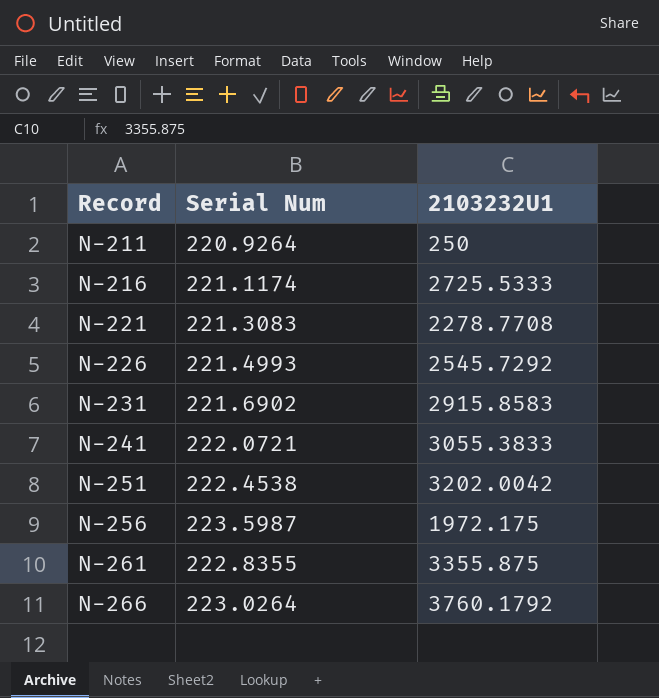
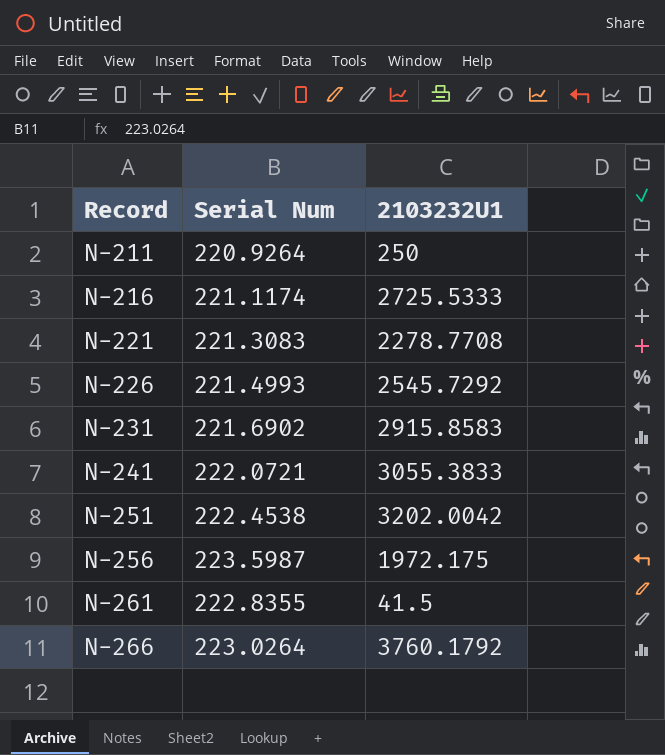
N-261 | 2103232U1: 3355.875 -> 41.5

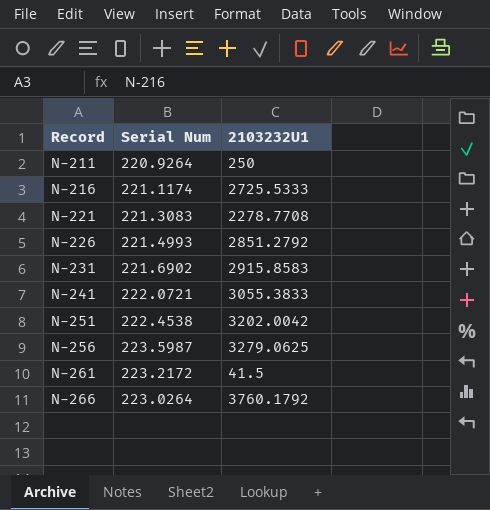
N-226 | 2103232U1: 2545.7292 -> 2851.2792
N-256 | 2103232U1: 1972.175 -> 3279.0625
N-261 | Serial Num: 222.8355 -> 223.2172

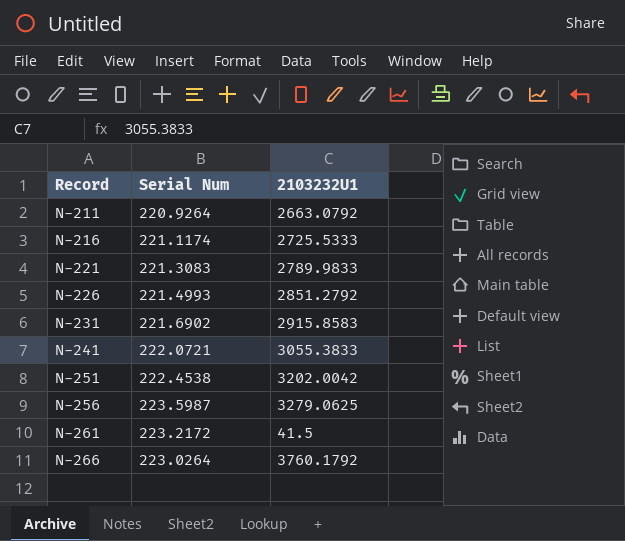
N-211 | 2103232U1: 250 -> 2663.0792
N-221 | 2103232U1: 2278.7708 -> 2789.9833

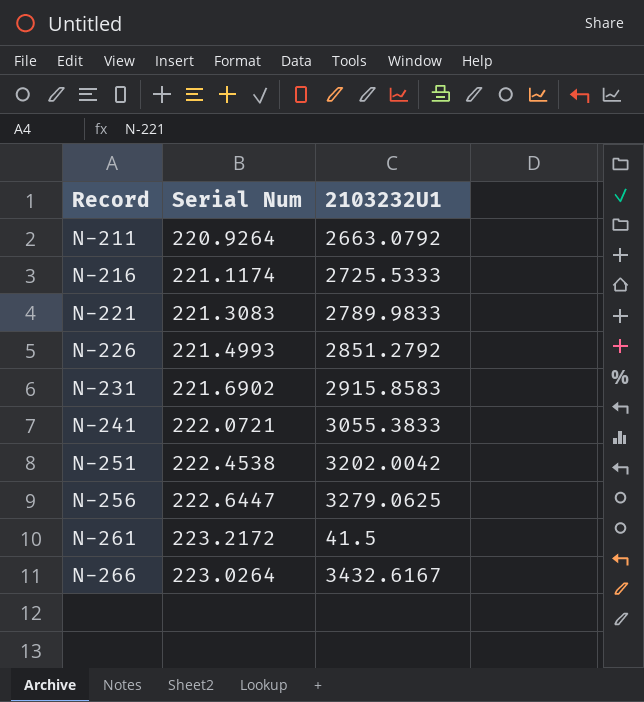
N-256 | Serial Num: 223.5987 -> 222.6447
N-266 | 2103232U1: 3760.1792 -> 3432.6167

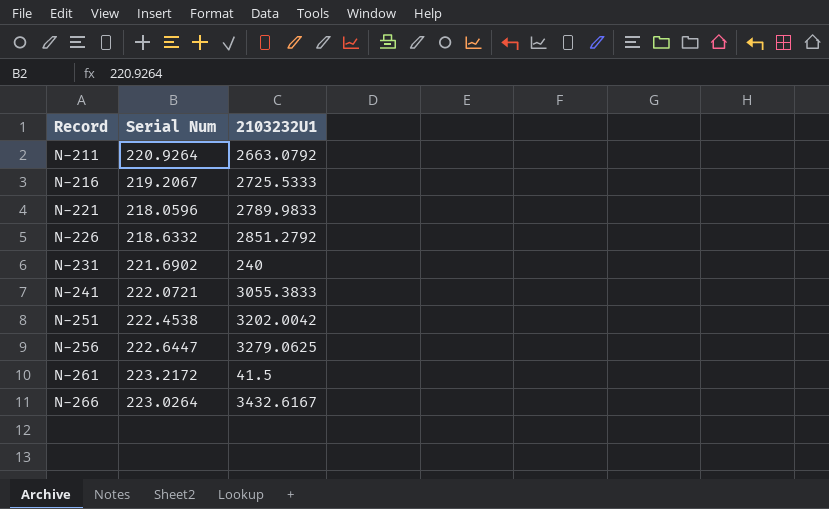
N-216 | Serial Num: 221.1174 -> 219.2067
N-221 | Serial Num: 221.3083 -> 218.0596
N-226 | Serial Num: 221.4993 -> 218.6332
N-231 | 2103232U1: 2915.8583 -> 240

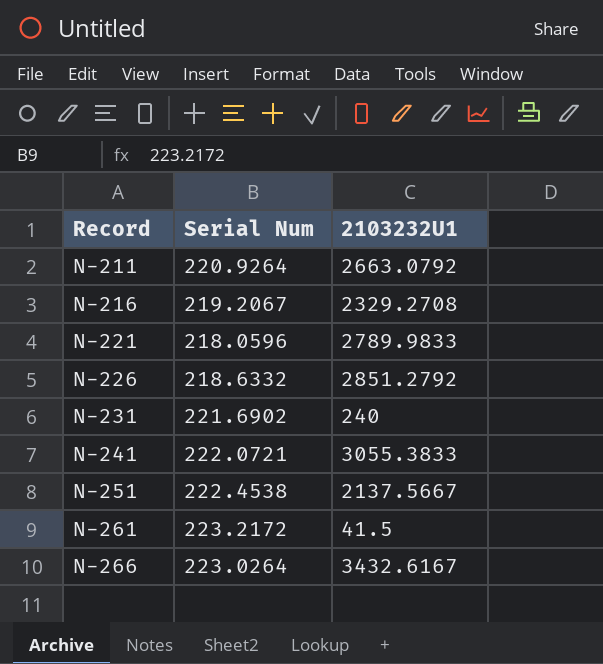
row N-256: 222.6447 | 3279.0625 -> none
N-216 | 2103232U1: 2725.5333 -> 2329.2708
N-251 | 2103232U1: 3202.0042 -> 2137.5667

